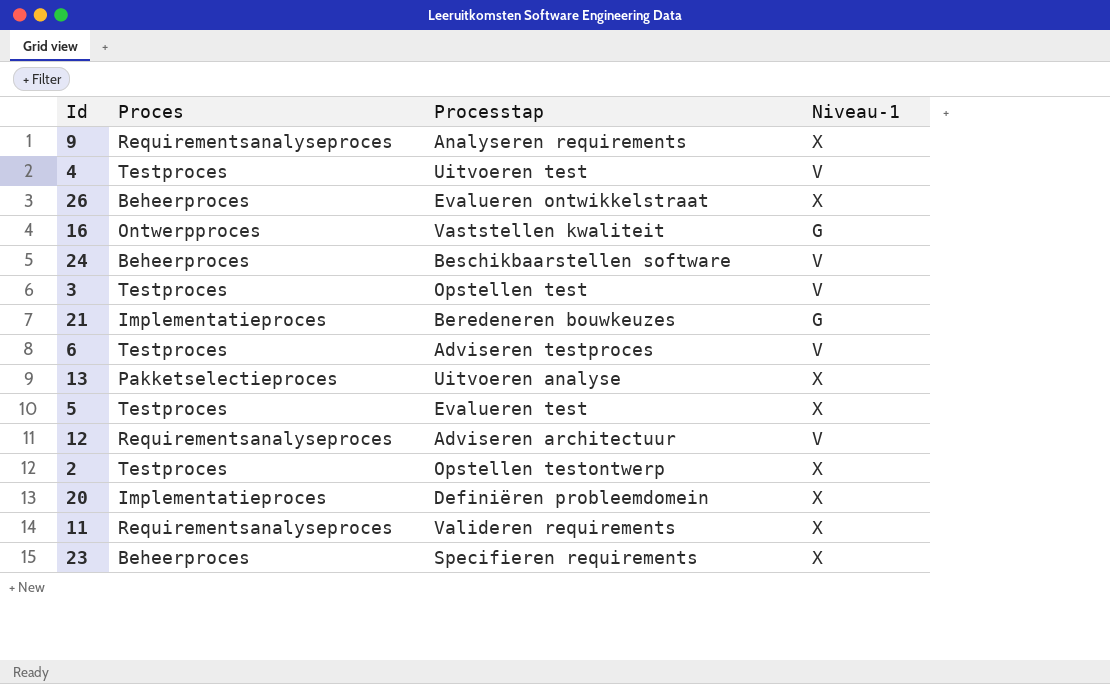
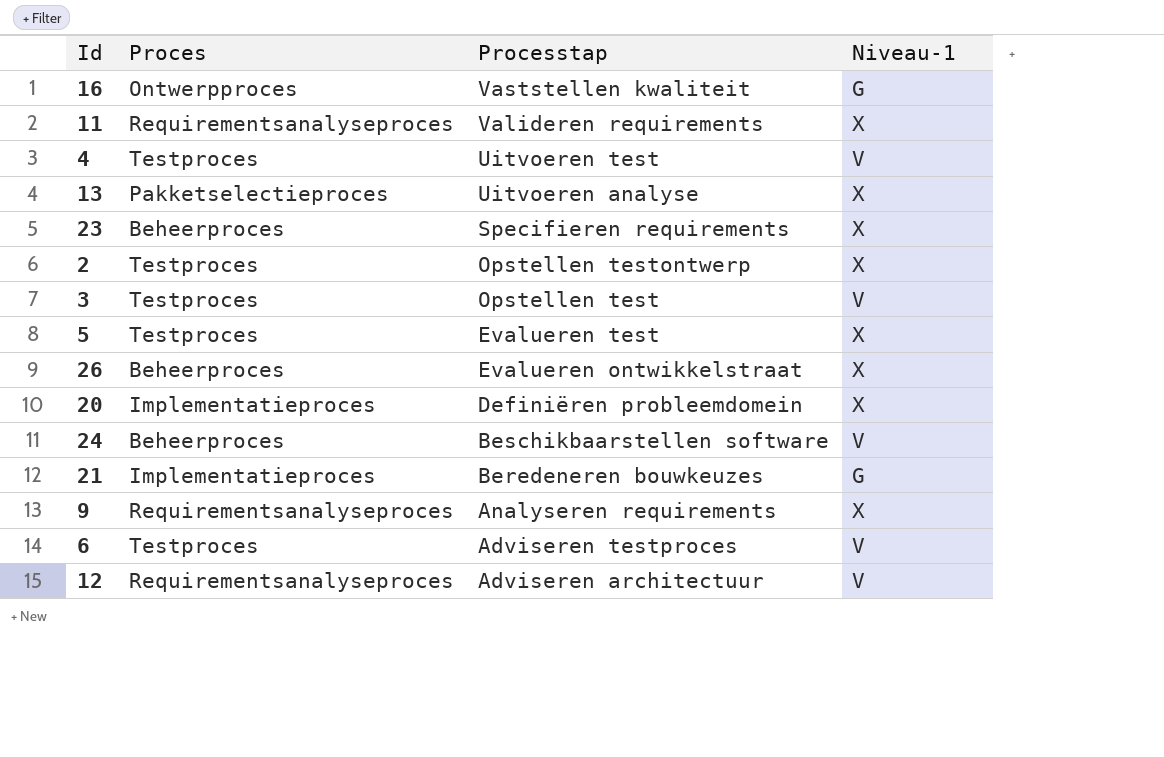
row order: none -> Processtap descending

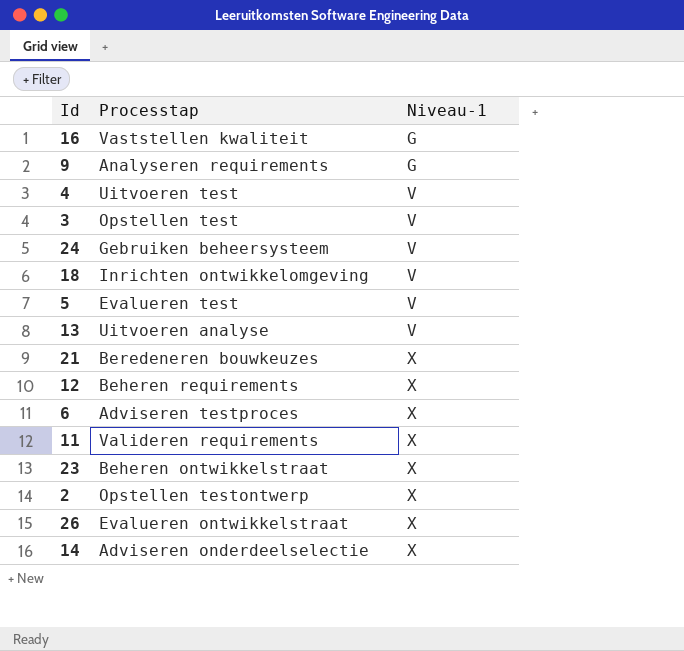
row order: Processtap descending -> Niveau-1 ascending
column Proces | position: 2 -> none
row 20: Implementatieproces | Definiëren probleemdomein | X -> none
9 | Niveau-1: X -> G
24 | Processtap: Beschikbaarstellen software -> Gebruiken beheersysteem
row 18: none -> Inrichten ontwikkelomgeving | V
5 | Niveau-1: X -> V
13 | Niveau-1: X -> V
21 | Niveau-1: G -> X
12 | Processtap: Adviseren architectuur -> Beheren requirements
12 | Niveau-1: V -> X
6 | Niveau-1: V -> X
23 | Processtap: Specifieren requirements -> Beheren ontwikkelstraat
row 14: none -> Adviseren onderdeelselectie | X

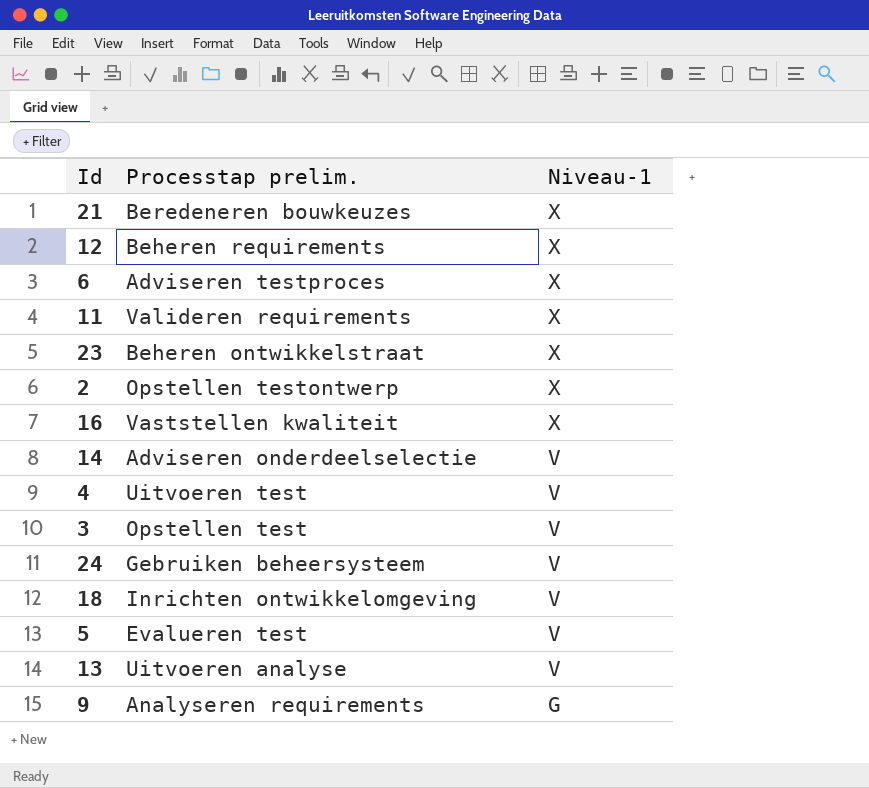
row order: Niveau-1 ascending -> Niveau-1 descending
column name: Processtap -> Processtap prelim.
row 26: Evalueren ontwikkelstraat | X -> none
16 | Niveau-1: G -> X
14 | Niveau-1: X -> V

